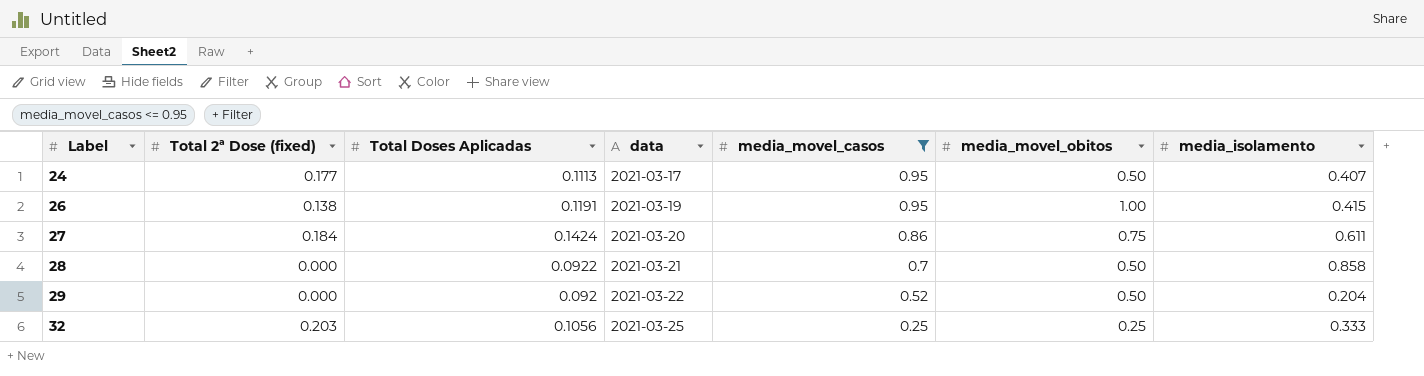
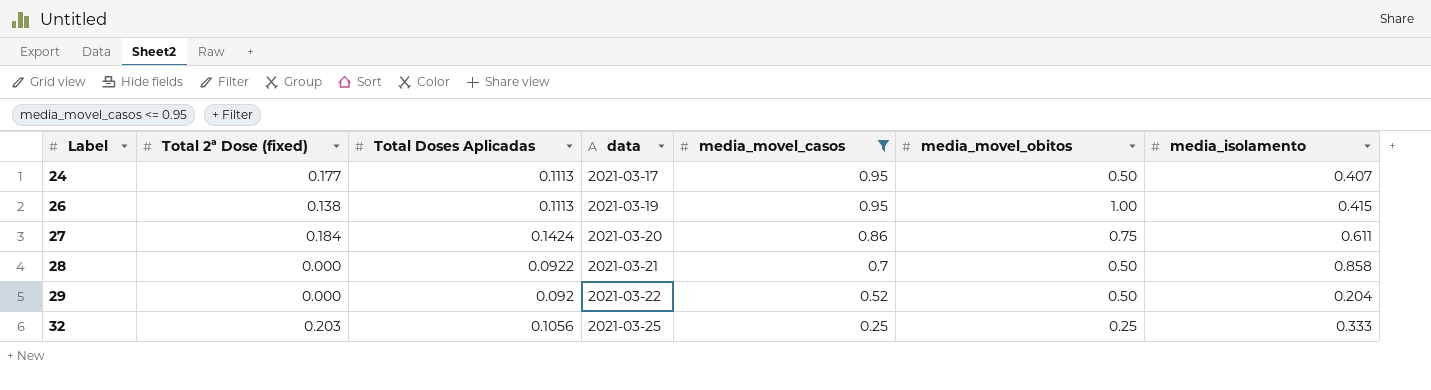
26 | Total Doses Aplicadas: 0.1191 -> 0.1113

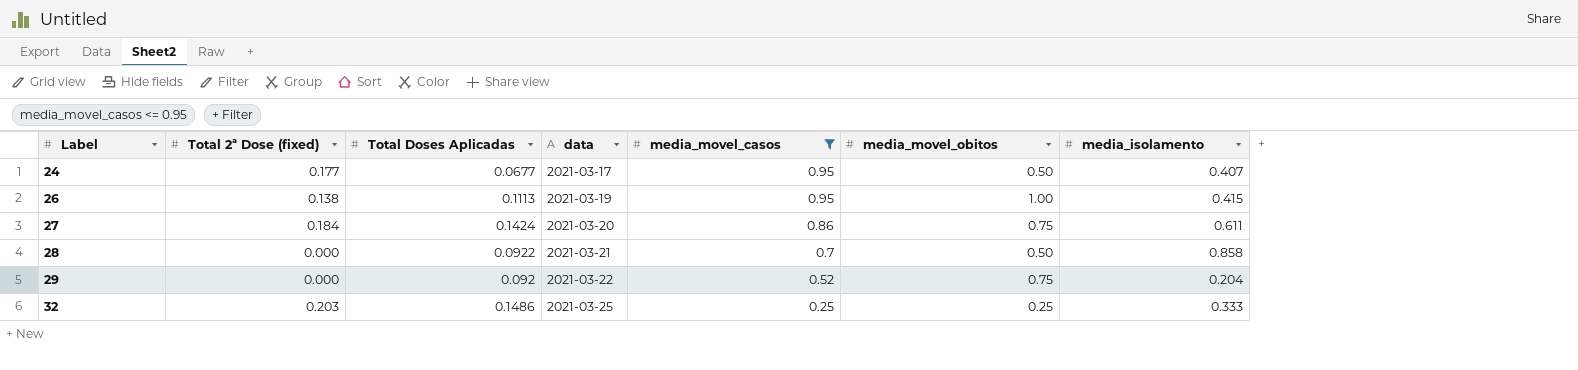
24 | Total Doses Aplicadas: 0.1113 -> 0.0677
29 | media_movel_obitos: 0.50 -> 0.75
32 | Total Doses Aplicadas: 0.1056 -> 0.1486

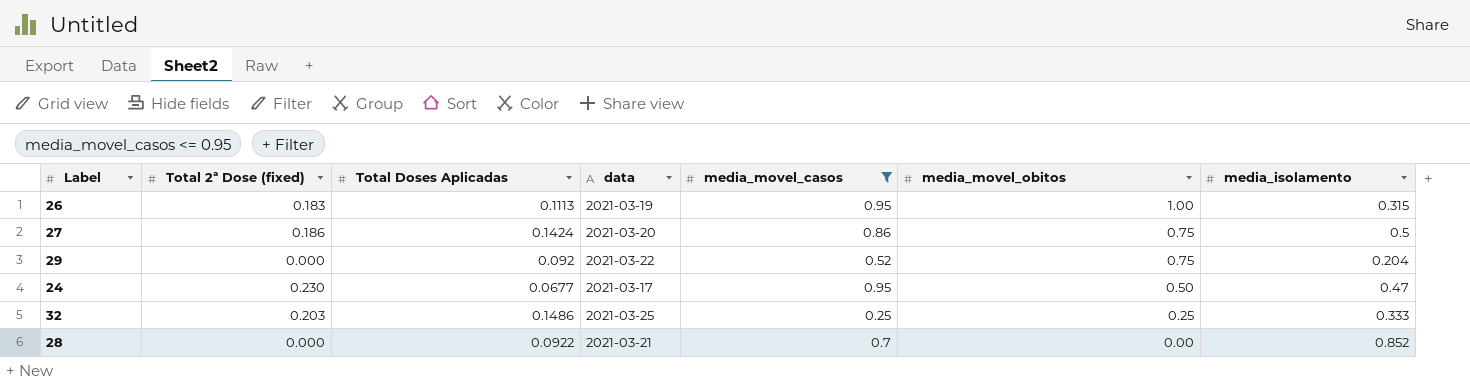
row order: Label ascending -> media_movel_obitos descending
26 | Total 2ª Dose (fixed): 0.138 -> 0.183
26 | media_isolamento: 0.415 -> 0.315
27 | Total 2ª Dose (fixed): 0.184 -> 0.186
27 | media_isolamento: 0.611 -> 0.5
24 | Total 2ª Dose (fixed): 0.177 -> 0.230
24 | media_isolamento: 0.407 -> 0.47
28 | media_movel_obitos: 0.50 -> 0.00
28 | media_isolamento: 0.858 -> 0.852

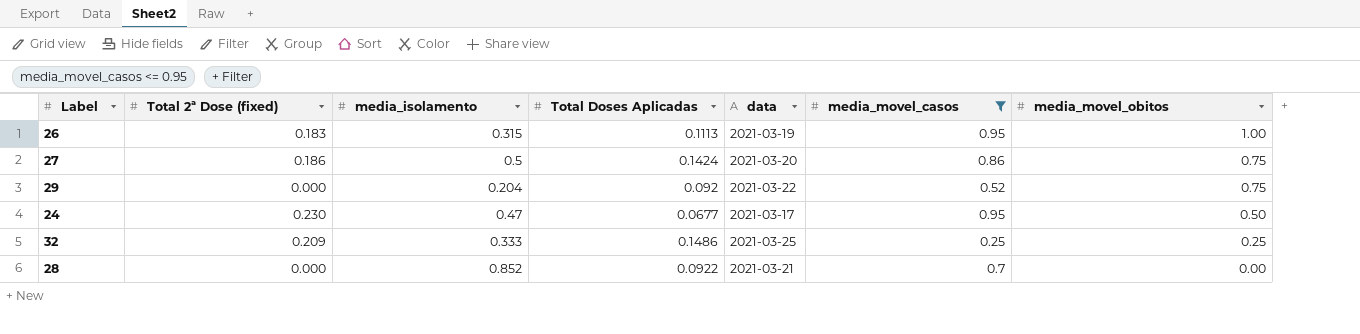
column media_isolamento | position: 7 -> 3
32 | Total 2ª Dose (fixed): 0.203 -> 0.209

